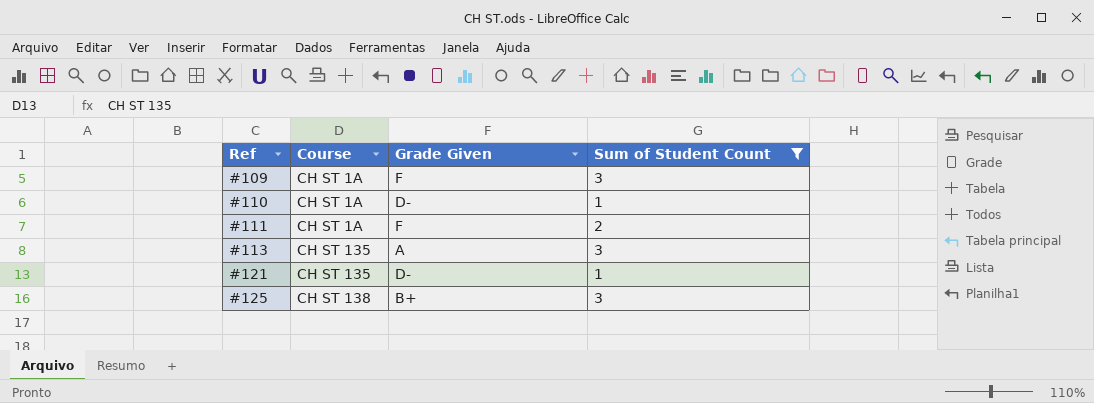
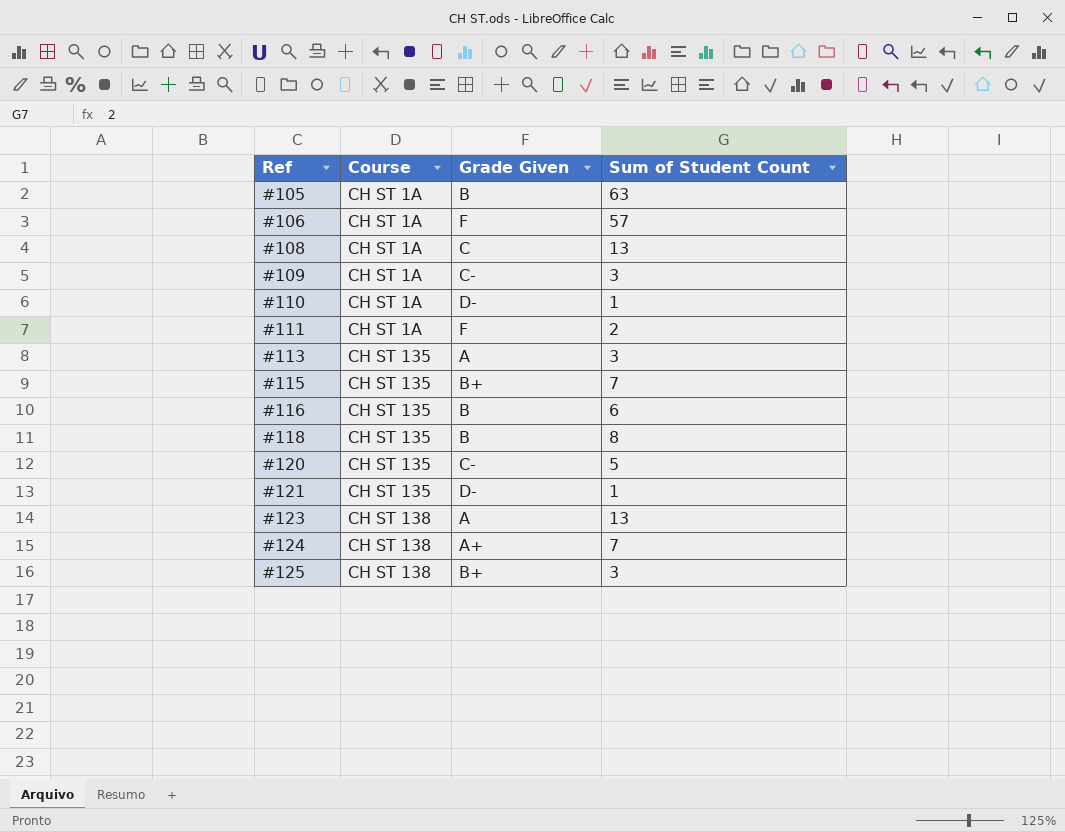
filter: Sum of Student Count <= 3 -> none
#109 | Grade Given: F -> C-

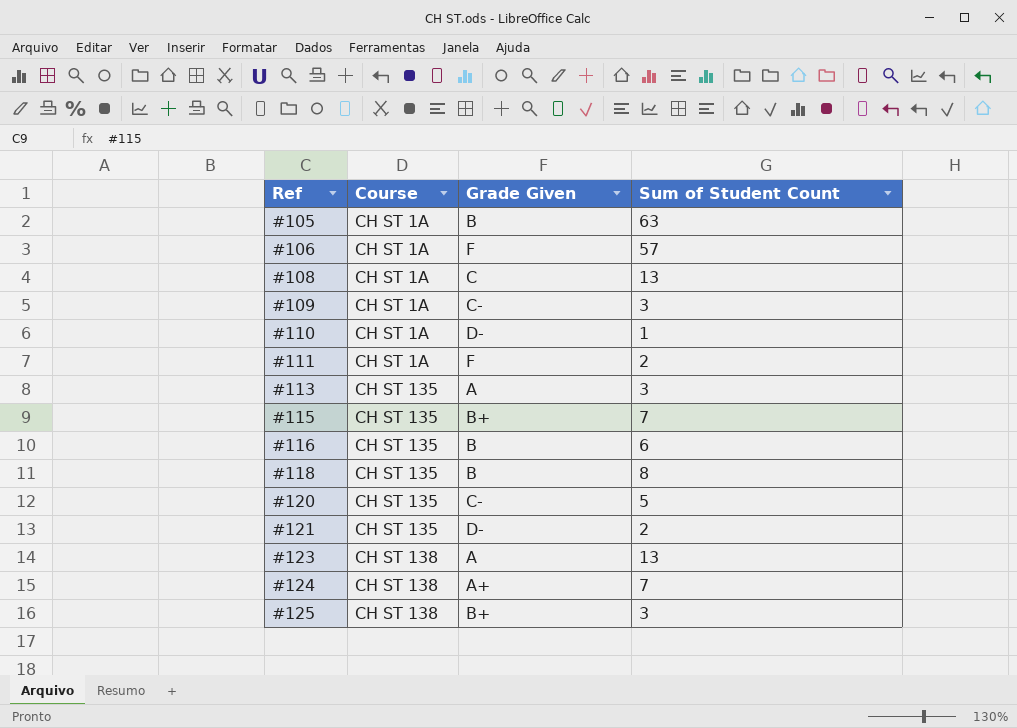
#121 | Sum of Student Count: 1 -> 2

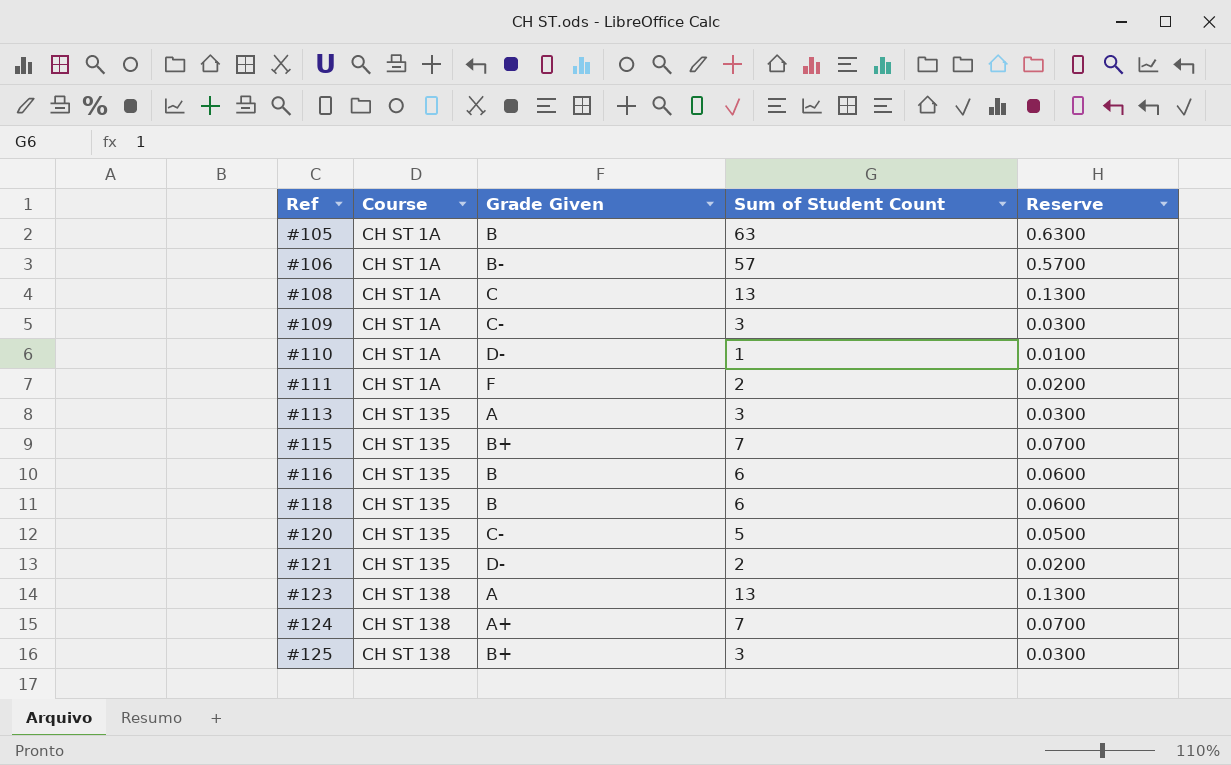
column Reserve | formula: none -> [Sum of Student Count] * 0.01
#106 | Grade Given: F -> B-
#118 | Sum of Student Count: 8 -> 6

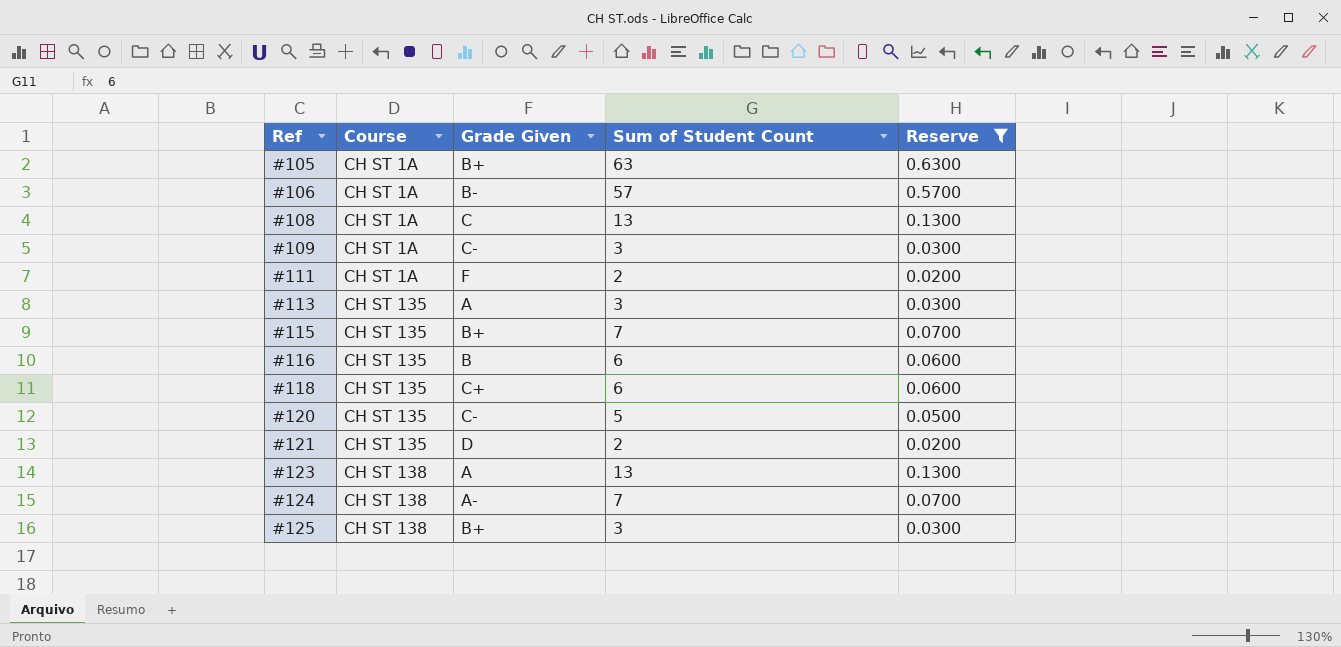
filter: none -> Reserve != 0.0100
#105 | Grade Given: B -> B+
#118 | Grade Given: B -> C+
#121 | Grade Given: D- -> D
#124 | Grade Given: A+ -> A-

